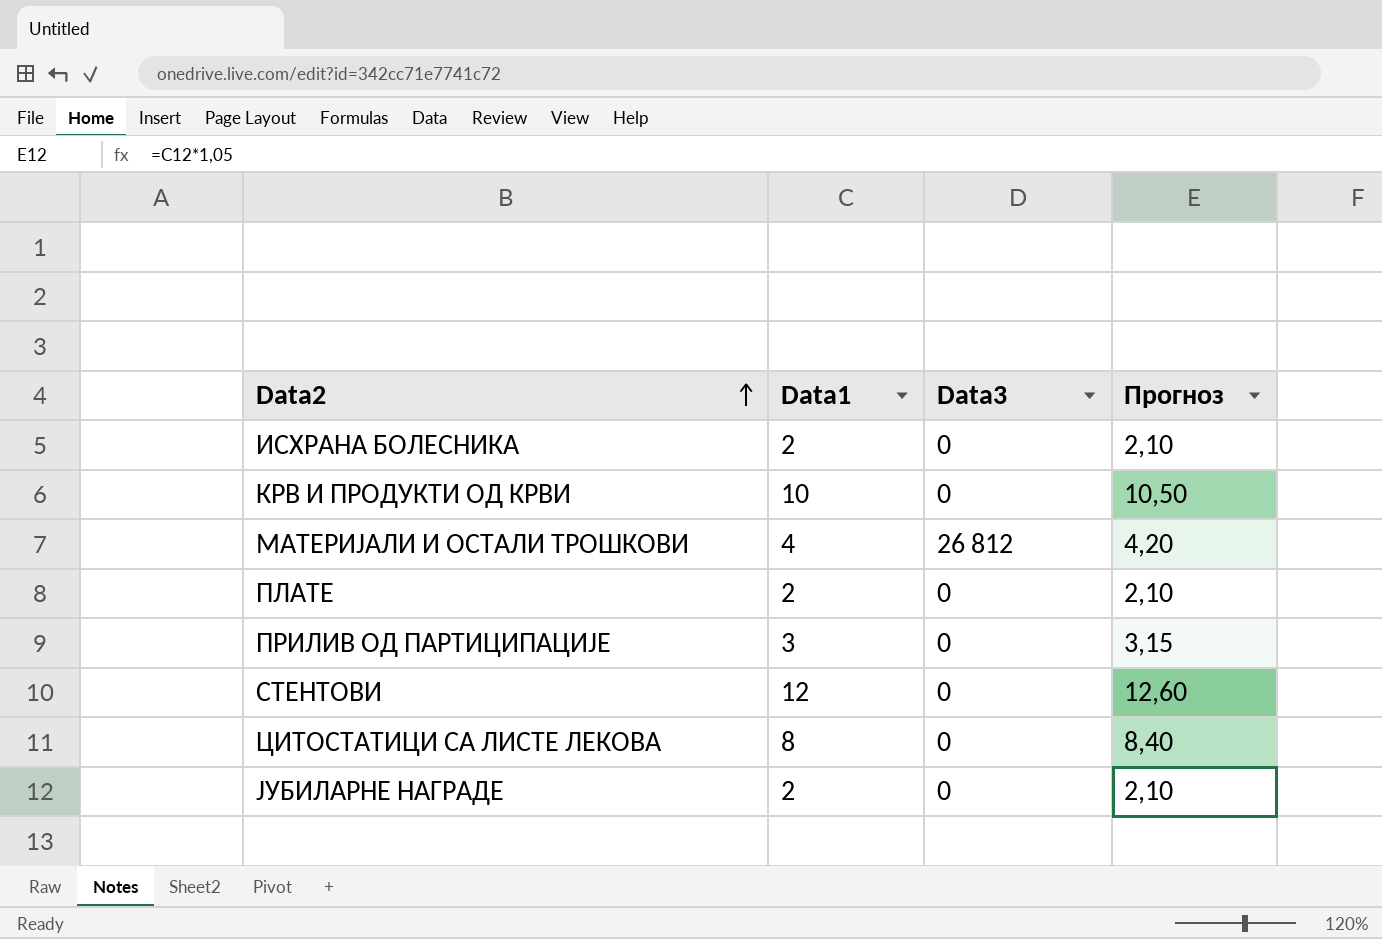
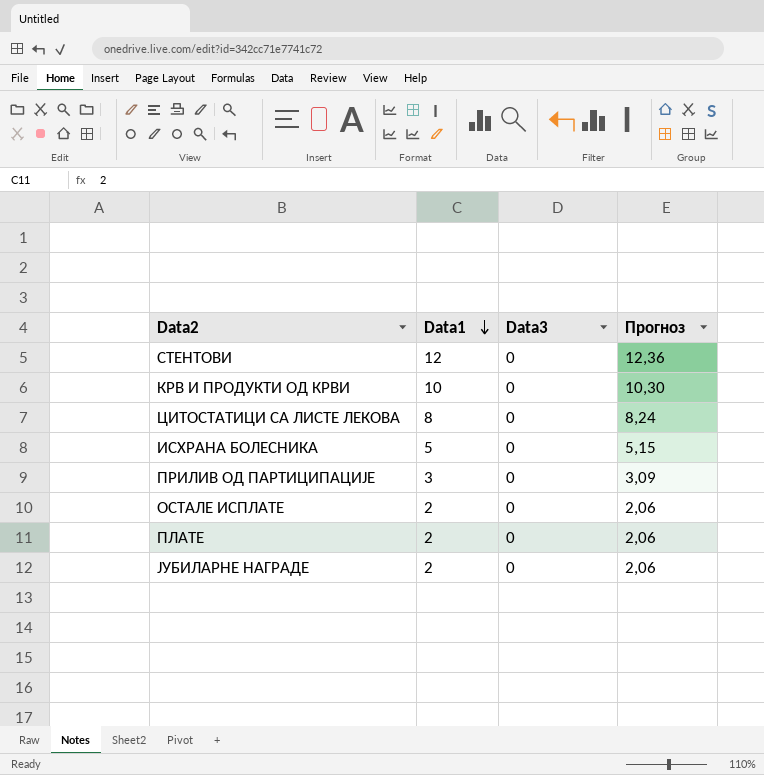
row order: Data2 ascending -> Data1 descending
column Прогноз | formula: [Data1] * 1,05 -> [Data1] * 1,03
row МАТЕРИЈАЛИ И ОСТАЛИ ТРОШКОВИ: 4 | 26 812 | 4,20 -> none
ИСХРАНА БОЛЕСНИКА | Data1: 2 -> 5
row ОСТАЛЕ ИСПЛАТЕ: none -> 2 | 0 | 2,06

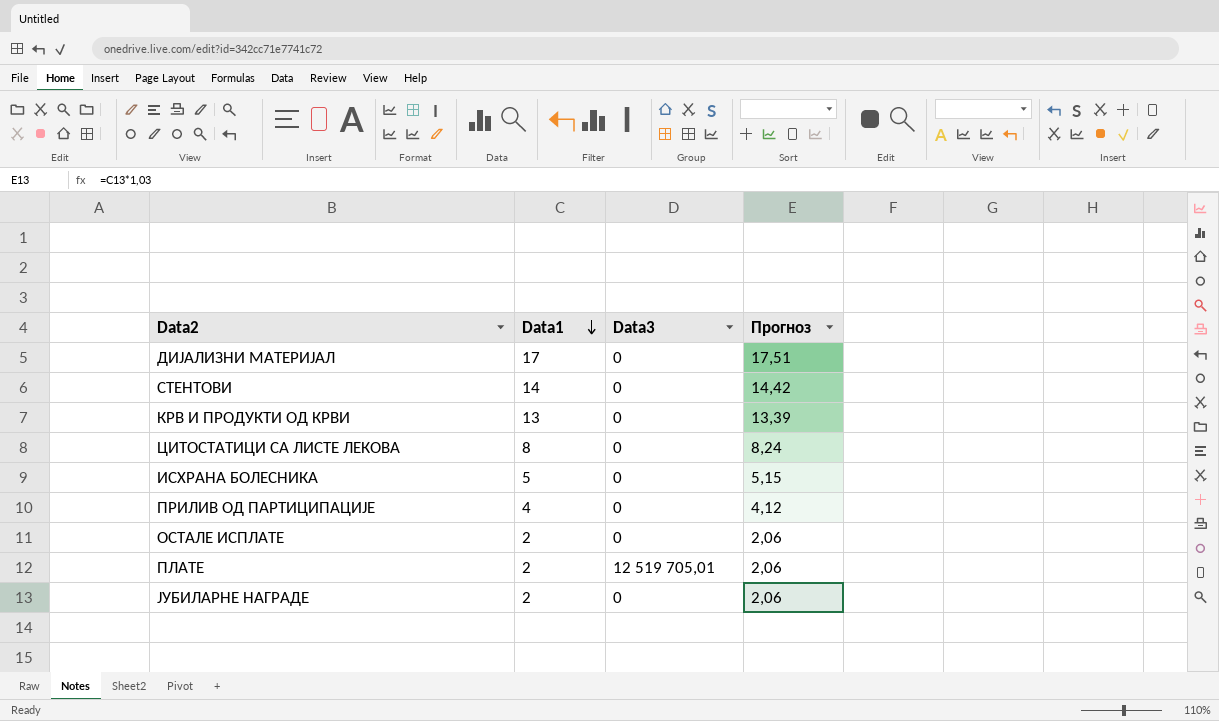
row ДИЈАЛИЗНИ МАТЕРИЈАЛ: none -> 17 | 0 | 17,51
СТЕНТОВИ | Data1: 12 -> 14
СТЕНТОВИ | Прогноз: 12,36 -> 14,42
КРВ И ПРОДУКТИ ОД КРВИ | Data1: 10 -> 13
КРВ И ПРОДУКТИ ОД КРВИ | Прогноз: 10,30 -> 13,39
ПРИЛИВ ОД ПАРТИЦИПАЦИЈЕ | Data1: 3 -> 4
ПРИЛИВ ОД ПАРТИЦИПАЦИЈЕ | Прогноз: 3,09 -> 4,12
ПЛАТЕ | Data3: 0 -> 12 519 705,01

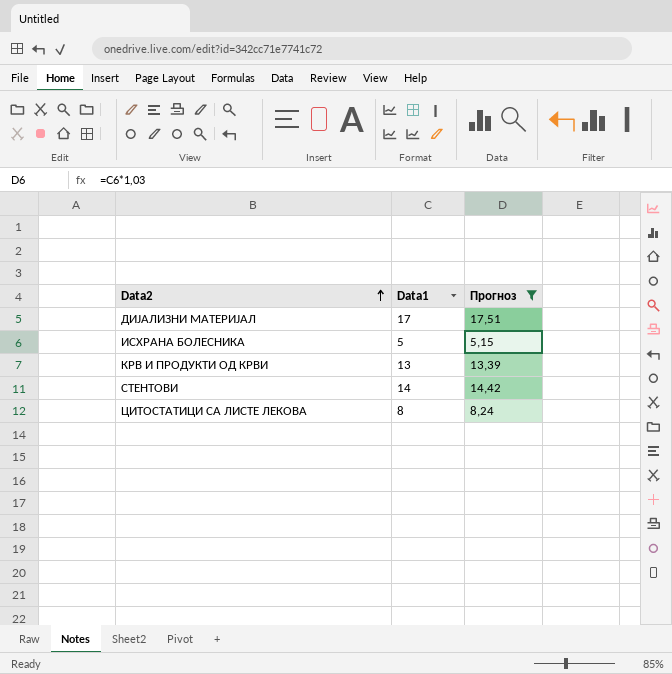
filter: none -> Прогноз >= 5,15
row order: Data1 descending -> Data2 ascending
column Data3 | position: 3 -> none

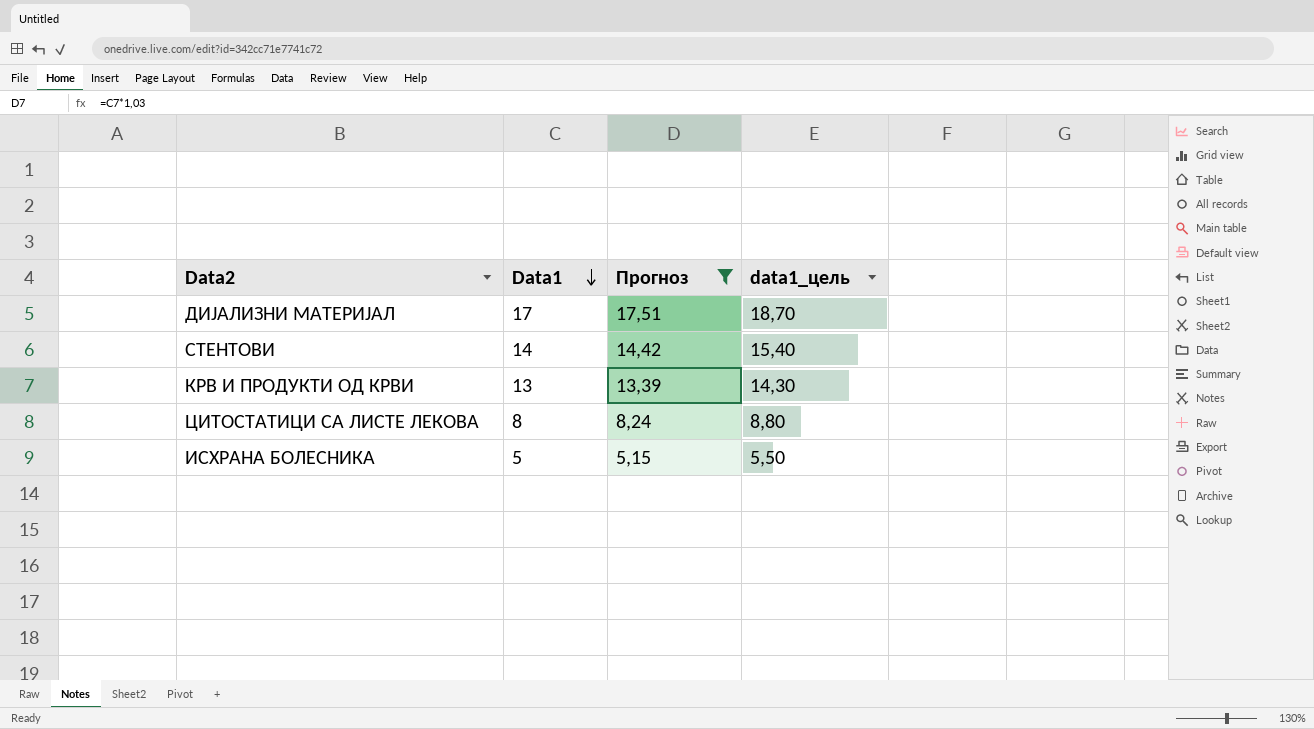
row order: Data2 ascending -> Data1 descending
column data1_цель | formula: none -> [Data1] * 1,1

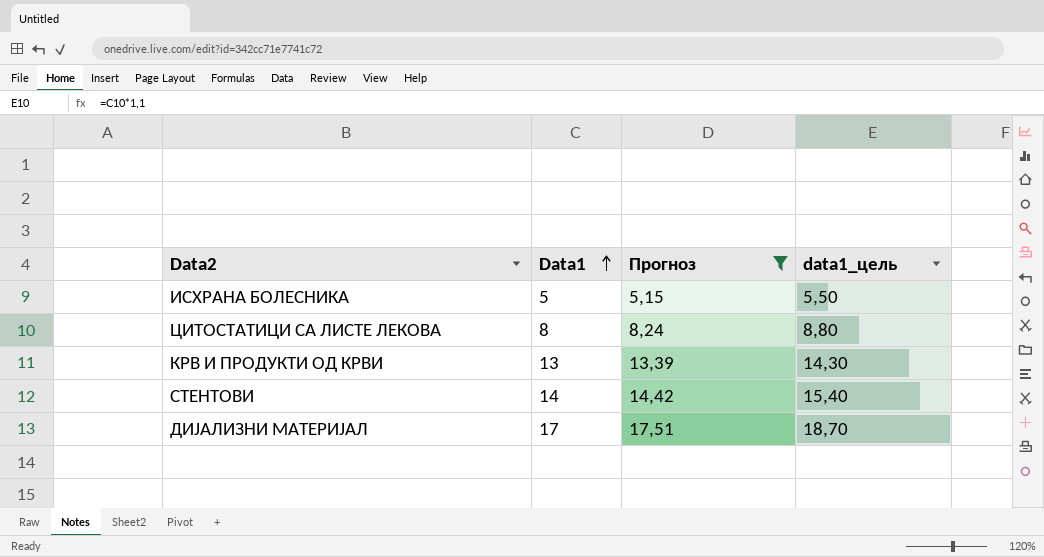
row order: Data1 descending -> Data1 ascending

